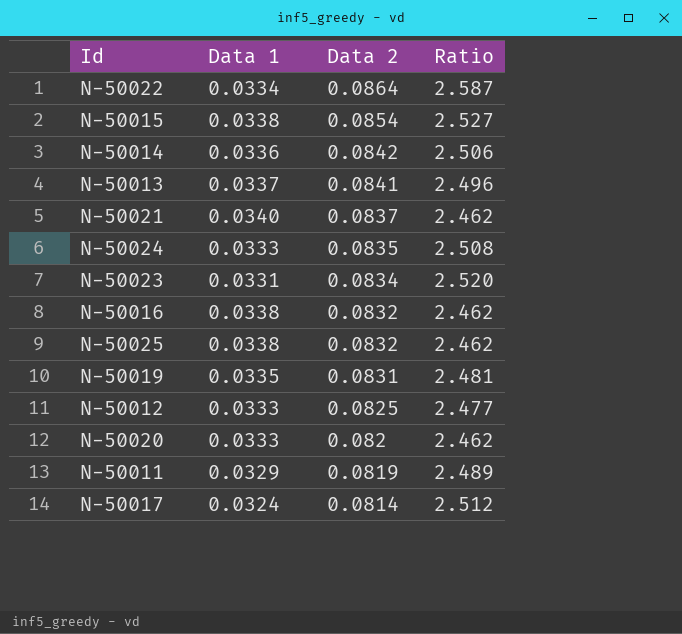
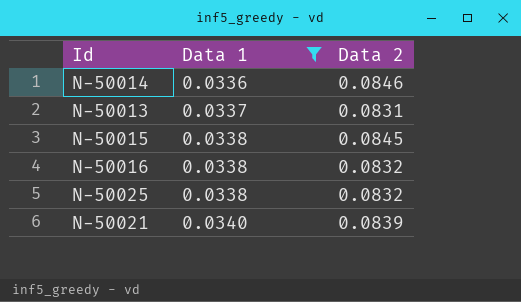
filter: none -> Data 1 >= 0.0336
row order: Data 2 descending -> Data 1 ascending
column Ratio | formula: [Data 2] / [Data 1] -> none
N-50014 | Data 2: 0.0842 -> 0.0846
N-50013 | Data 2: 0.0841 -> 0.0831
N-50015 | Data 2: 0.0854 -> 0.0845
N-50021 | Data 2: 0.0837 -> 0.0839

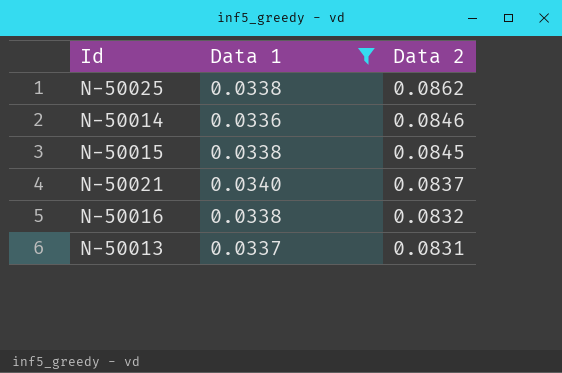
row order: Data 1 ascending -> Data 2 descending
N-50025 | Data 2: 0.0832 -> 0.0862
N-50021 | Data 2: 0.0839 -> 0.0837

